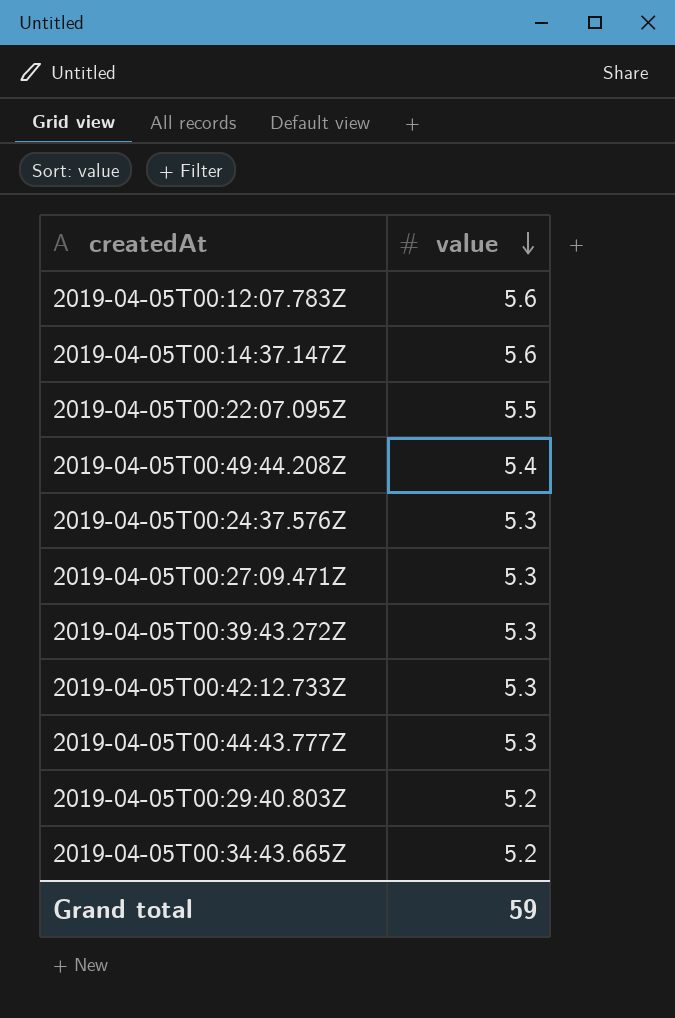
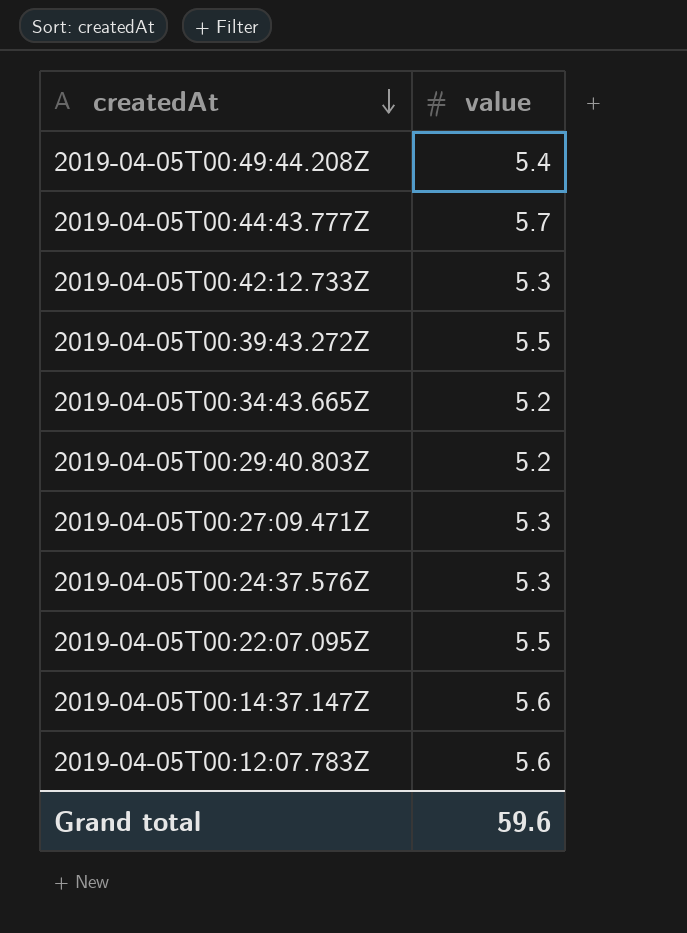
row order: value descending -> createdAt descending
2019-04-05T00:44:43.777Z | value: 5.3 -> 5.7
2019-04-05T00:39:43.272Z | value: 5.3 -> 5.5
Grand total | value: 59 -> 59.6

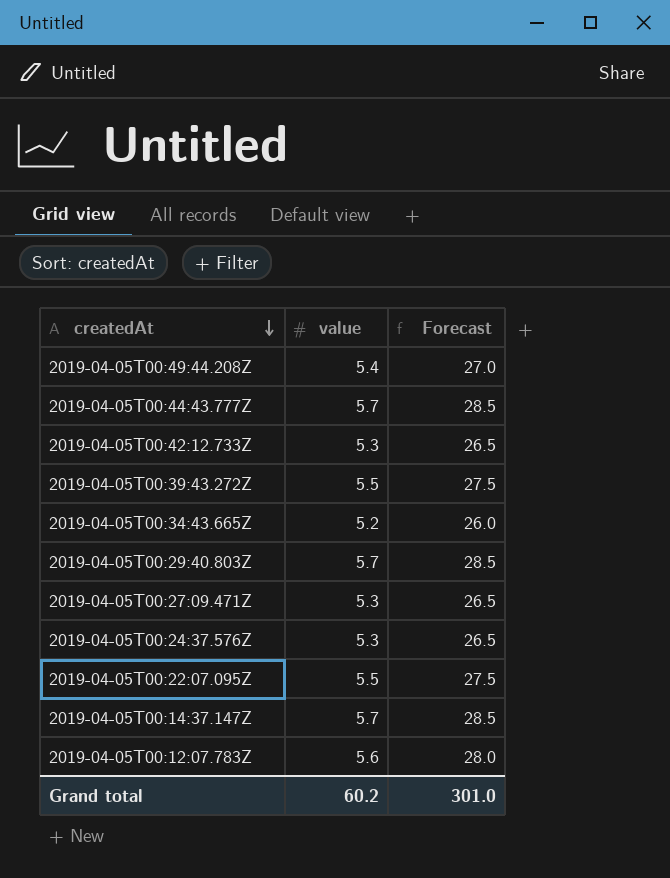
column Forecast | formula: none -> [value] * 5
2019-04-05T00:29:40.803Z | value: 5.2 -> 5.7
2019-04-05T00:14:37.147Z | value: 5.6 -> 5.7
Grand total | value: 59.6 -> 60.2

